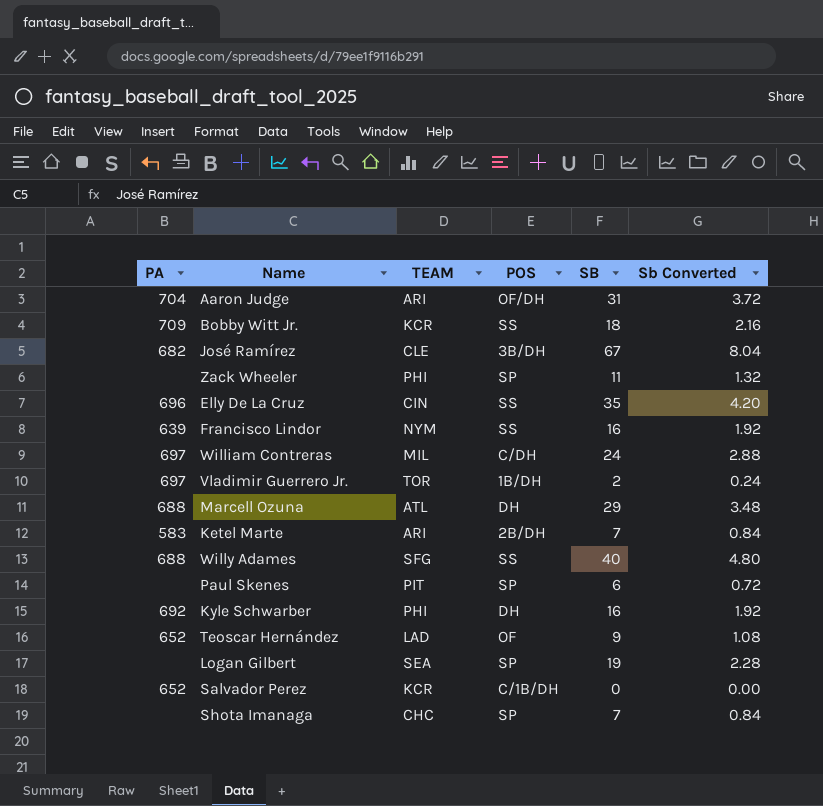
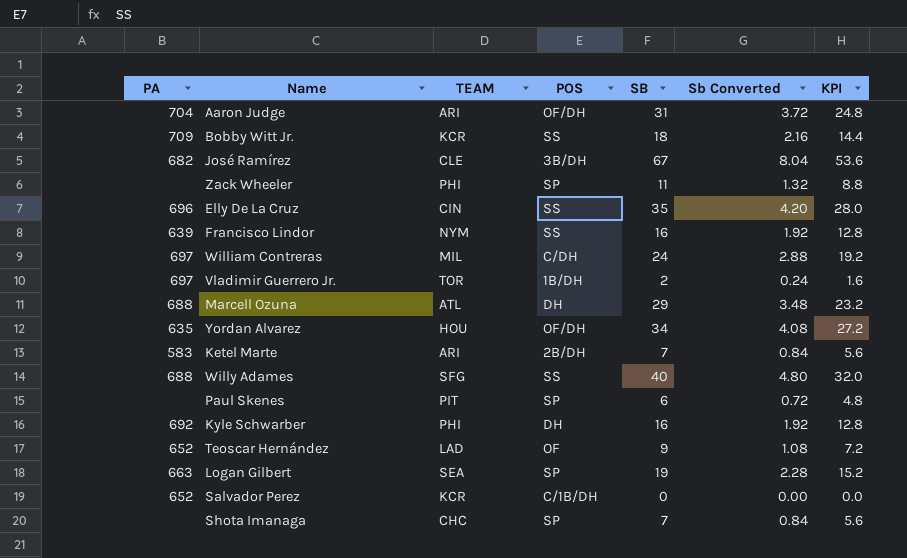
column KPI | formula: none -> [SB] * 0.8
row Yordan Alvarez: none -> 635 | HOU | OF/DH | 34 | 4.08 | 27.2
Logan Gilbert | PA: none -> 663

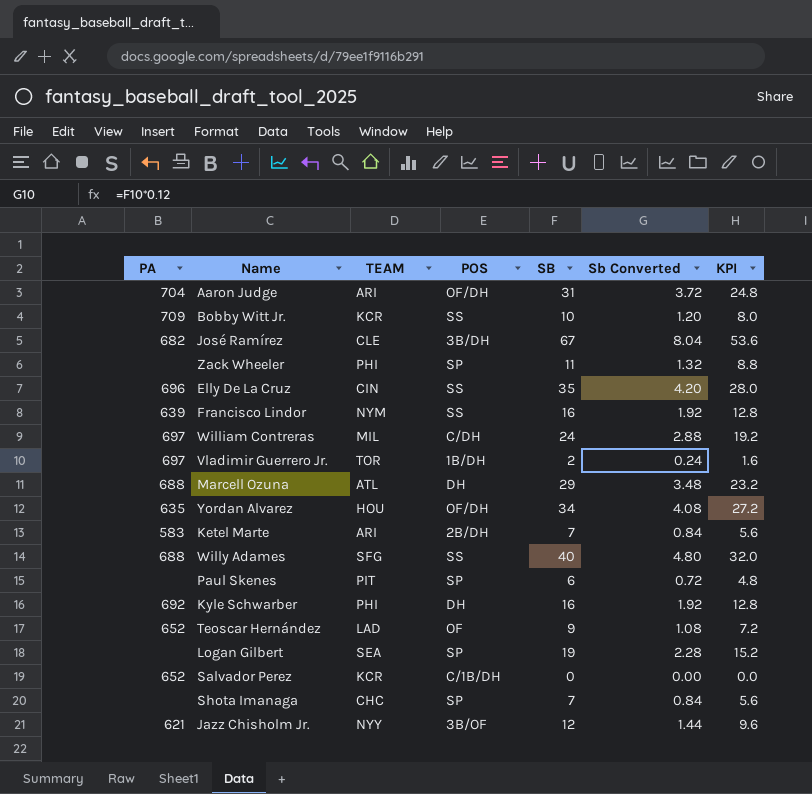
Bobby Witt Jr. | SB: 18 -> 10
Bobby Witt Jr. | Sb Converted: 2.16 -> 1.20
Bobby Witt Jr. | KPI: 14.4 -> 8.0
Logan Gilbert | PA: 663 -> none
row Jazz Chisholm Jr.: none -> 621 | NYY | 3B/OF | 12 | 1.44 | 9.6

